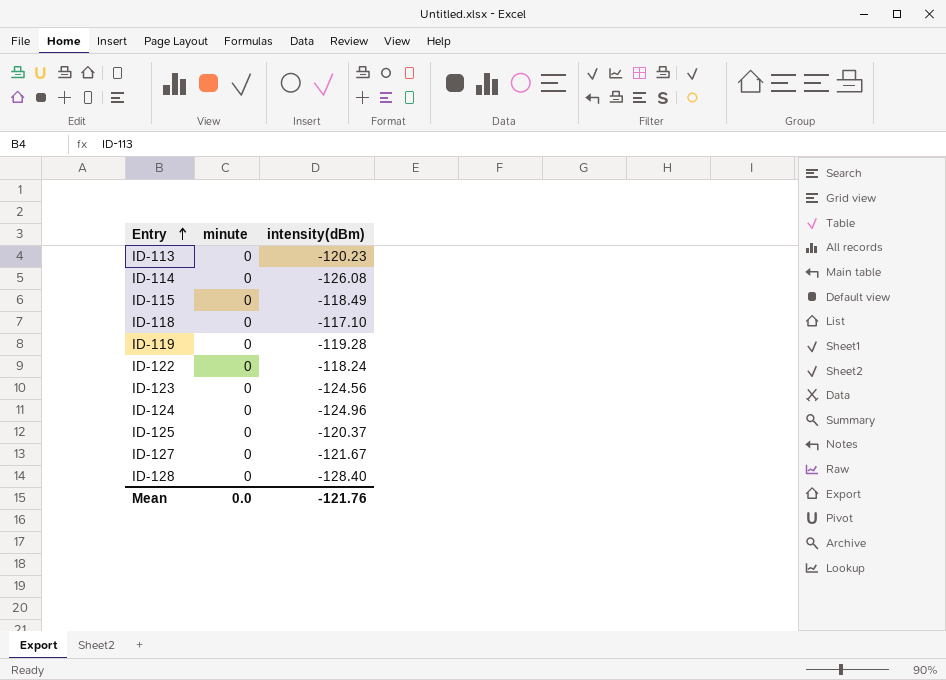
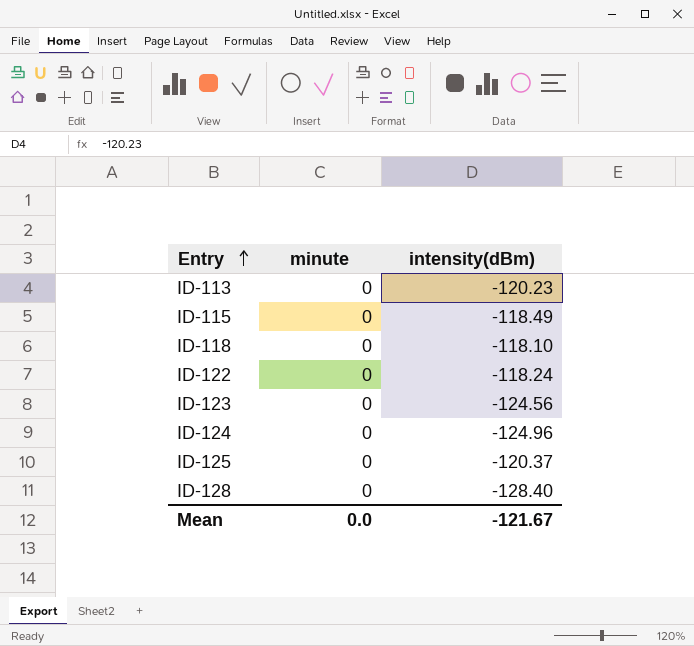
row ID-114: 0 | -126.08 -> none
row ID-119: 0 | -119.28 -> none
row ID-127: 0 | -121.67 -> none
ID-118 | intensity(dBm): -117.10 -> -118.10
Mean | intensity(dBm): -121.76 -> -121.67

